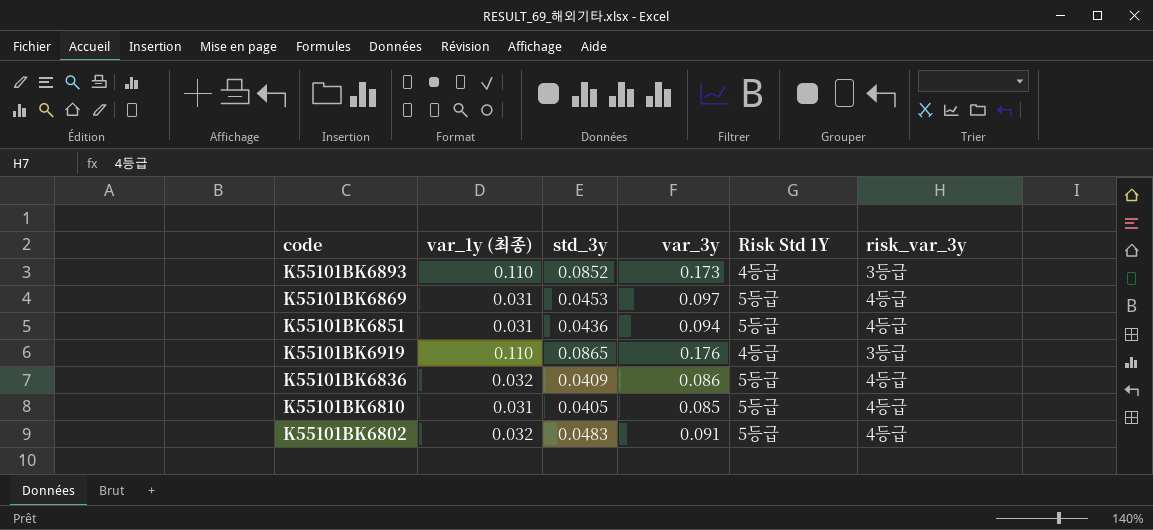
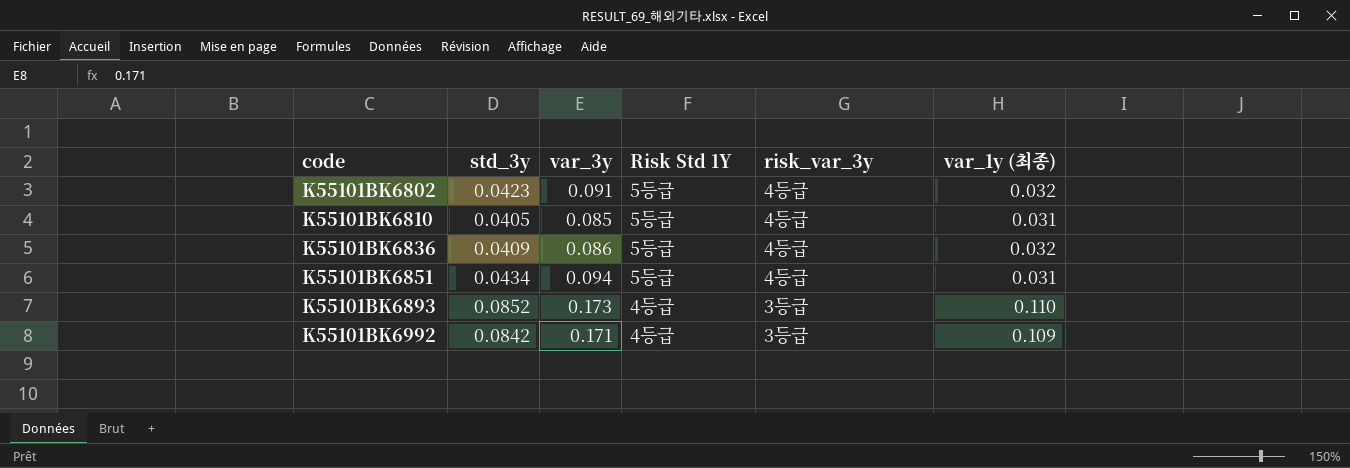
row order: none -> code ascending
column var_1y (최종) | position: 2 -> 6
row K55101BK6869: 0.031 | 0.0453 | 0.097 | 5등급 | 4등급 -> none
row K55101BK6919: 0.110 | 0.0865 | 0.176 | 4등급 | 3등급 -> none
K55101BK6802 | std_3y: 0.0483 -> 0.0423
K55101BK6851 | std_3y: 0.0436 -> 0.0434
row K55101BK6992: none -> 0.0842 | 0.171 | 4등급 | 3등급 | 0.109

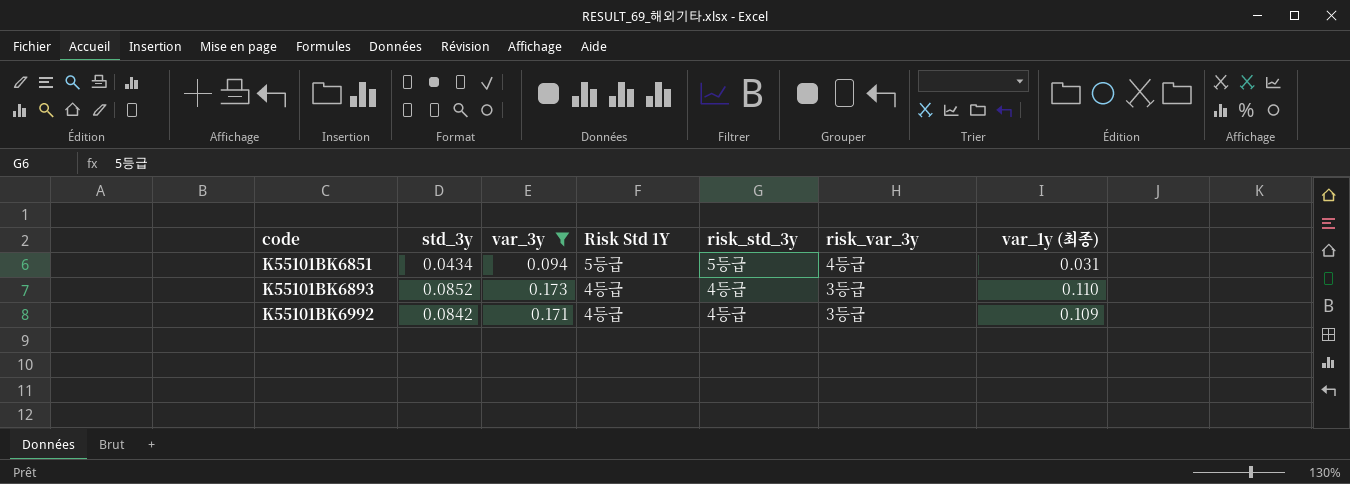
filter: none -> var_3y >= 0.094
column risk_std_3y | position: none -> 5

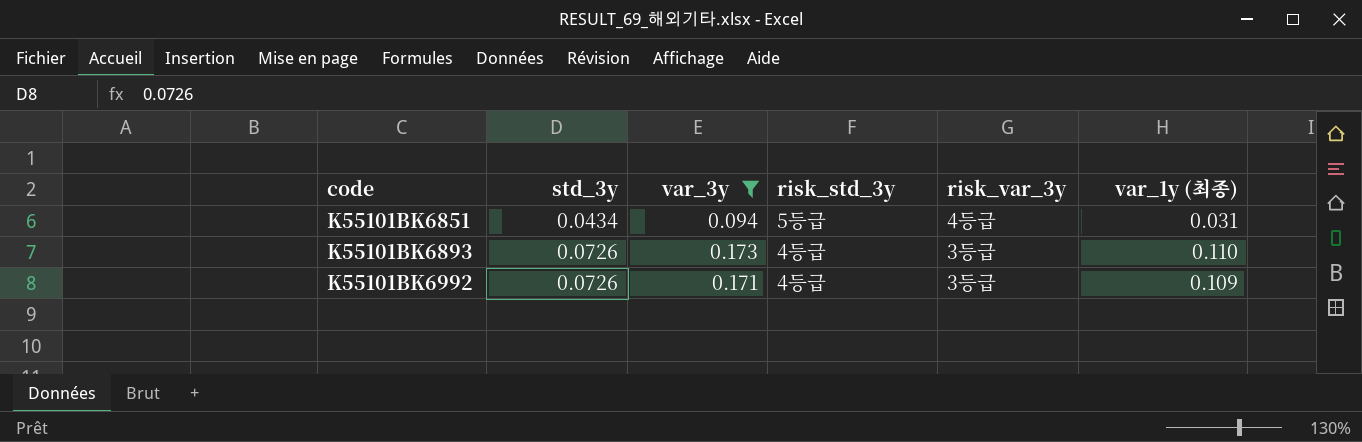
column Risk Std 1Y | position: 4 -> none
K55101BK6893 | std_3y: 0.0852 -> 0.0726
K55101BK6992 | std_3y: 0.0842 -> 0.0726

